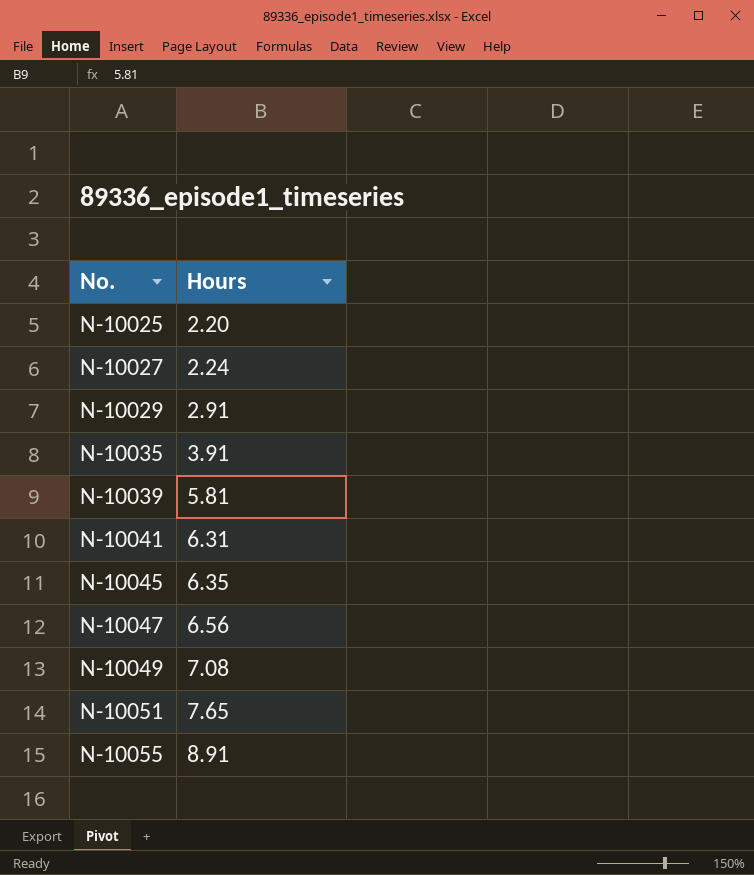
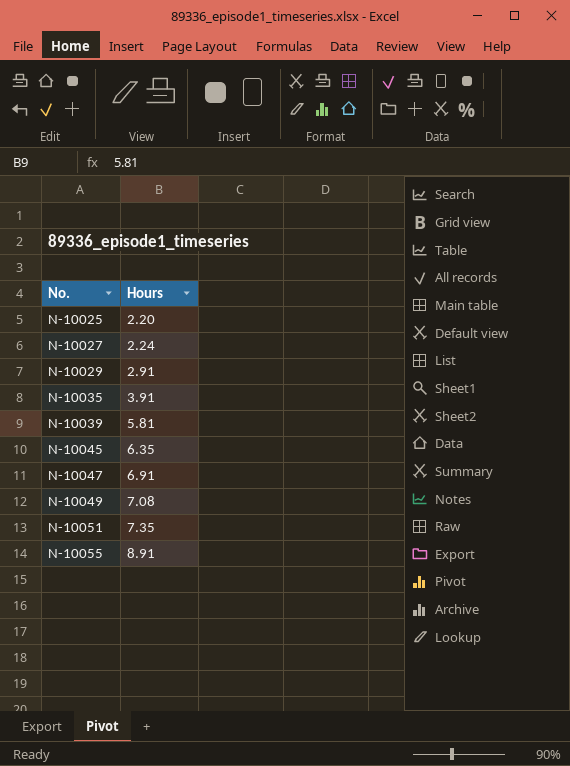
row N-10041: 6.31 -> none
N-10047 | Hours: 6.56 -> 6.91
N-10051 | Hours: 7.65 -> 7.35

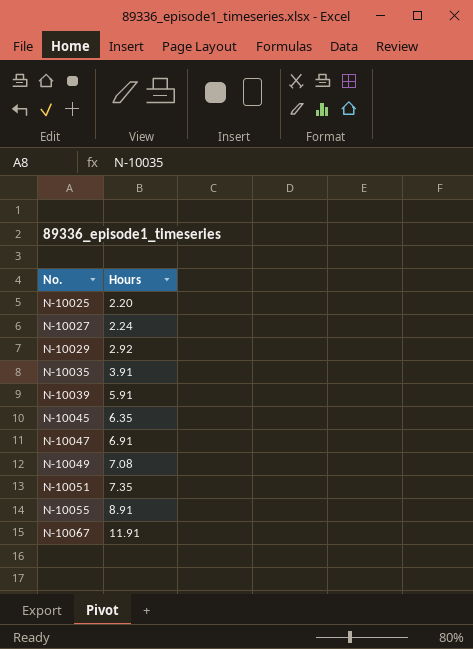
N-10029 | Hours: 2.91 -> 2.92
N-10039 | Hours: 5.81 -> 5.91
row N-10067: none -> 11.91

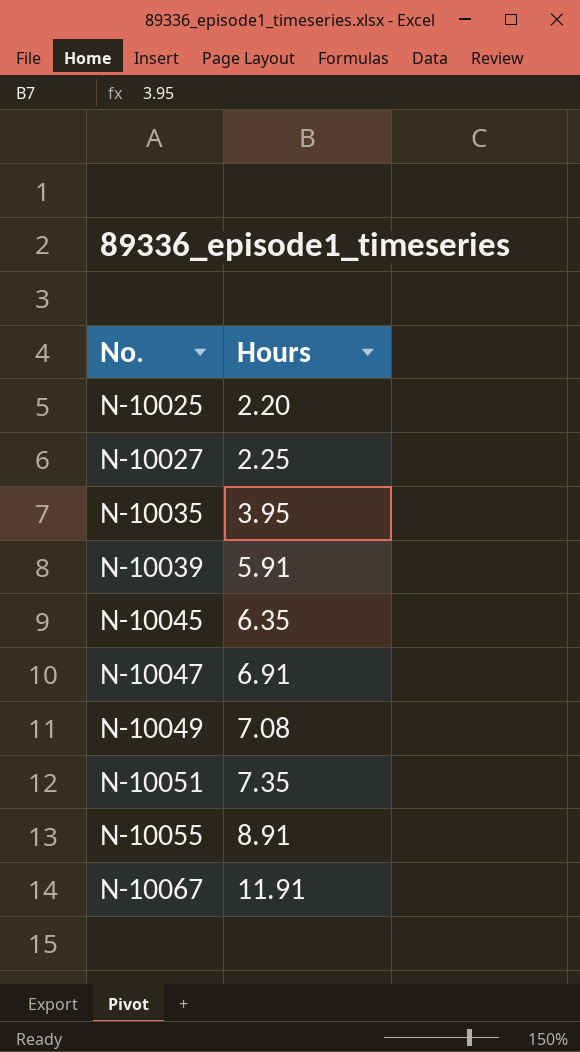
row N-10029: 2.92 -> none
N-10027 | Hours: 2.24 -> 2.25
N-10035 | Hours: 3.91 -> 3.95

